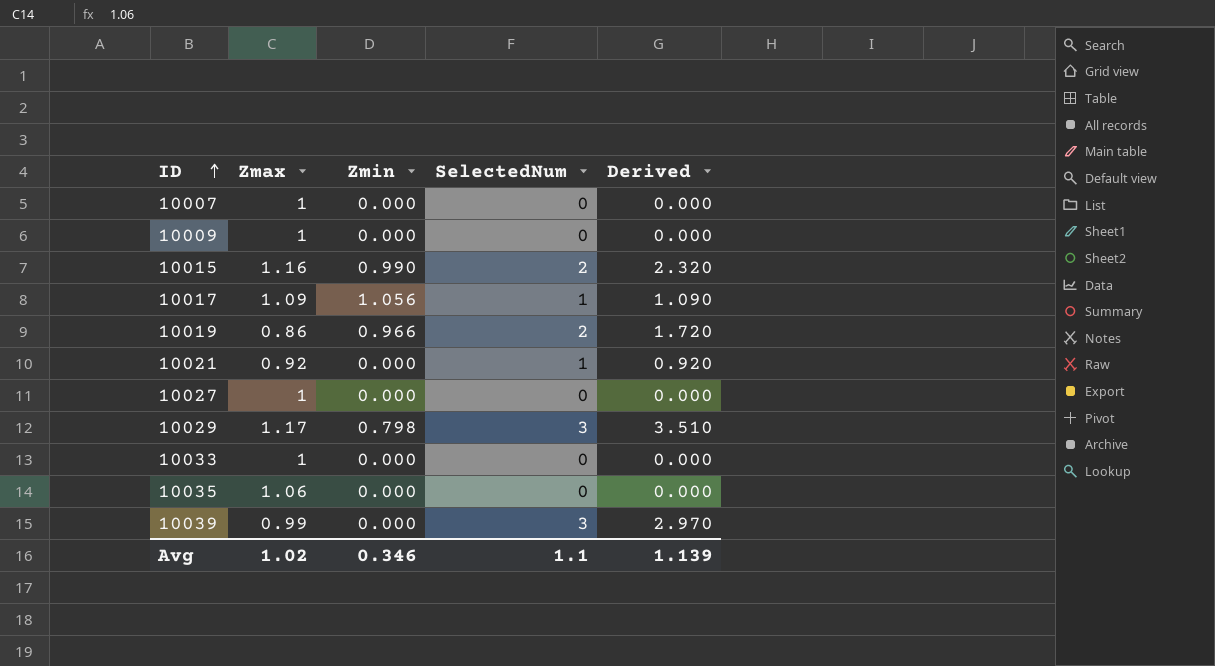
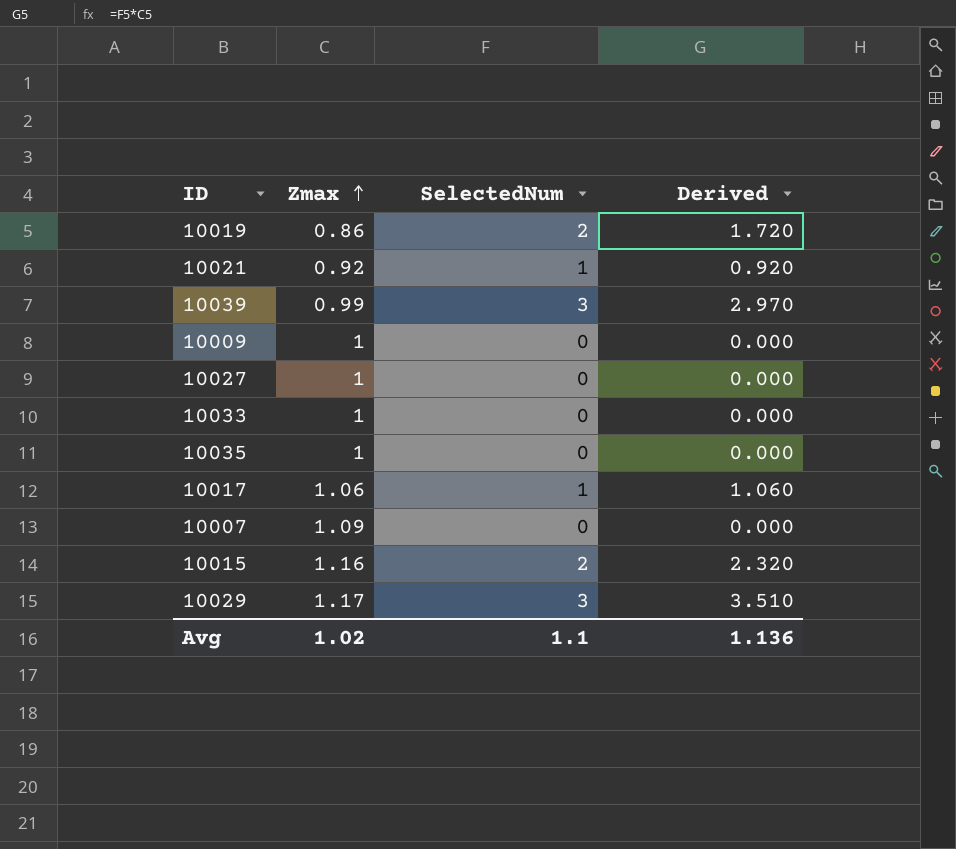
row order: ID ascending -> Zmax ascending
column Zmin | position: 3 -> none
10035 | Zmax: 1.06 -> 1
10017 | Zmax: 1.09 -> 1.06
10017 | Derived: 1.090 -> 1.060
10007 | Zmax: 1 -> 1.09
Avg | Derived: 1.139 -> 1.136

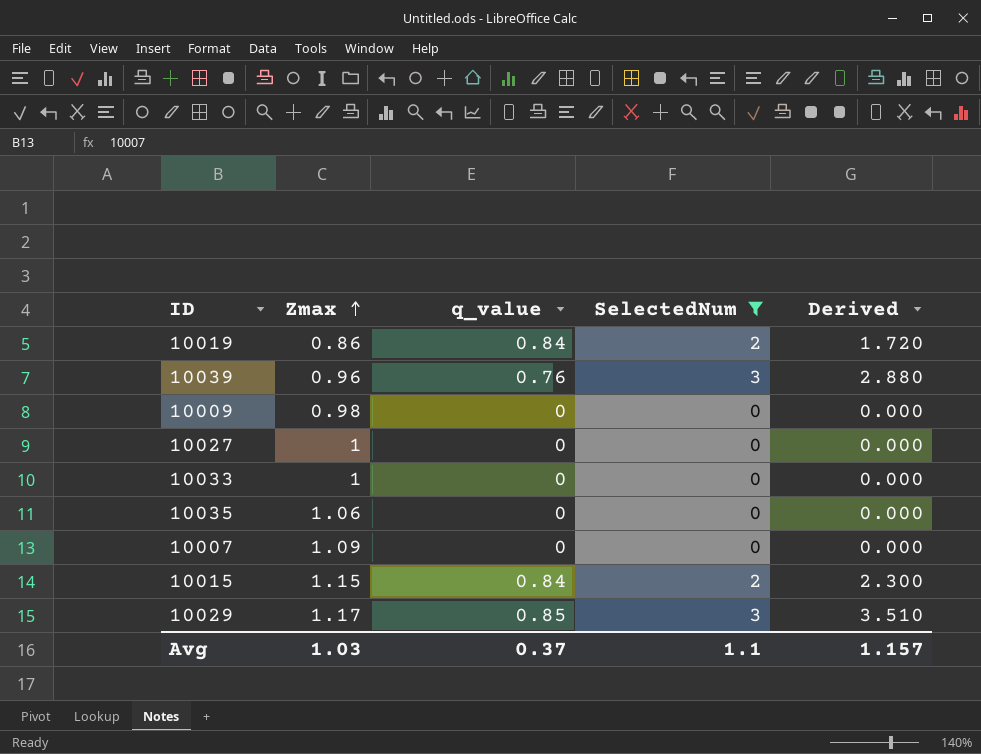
filter: none -> SelectedNum != 1
column q_value | position: none -> 3
10039 | Zmax: 0.99 -> 0.96
10039 | Derived: 2.970 -> 2.880
10009 | Zmax: 1 -> 0.98
10035 | Zmax: 1 -> 1.06
10015 | Zmax: 1.16 -> 1.15
10015 | Derived: 2.320 -> 2.300
Avg | Zmax: 1.02 -> 1.03
Avg | Derived: 1.136 -> 1.157

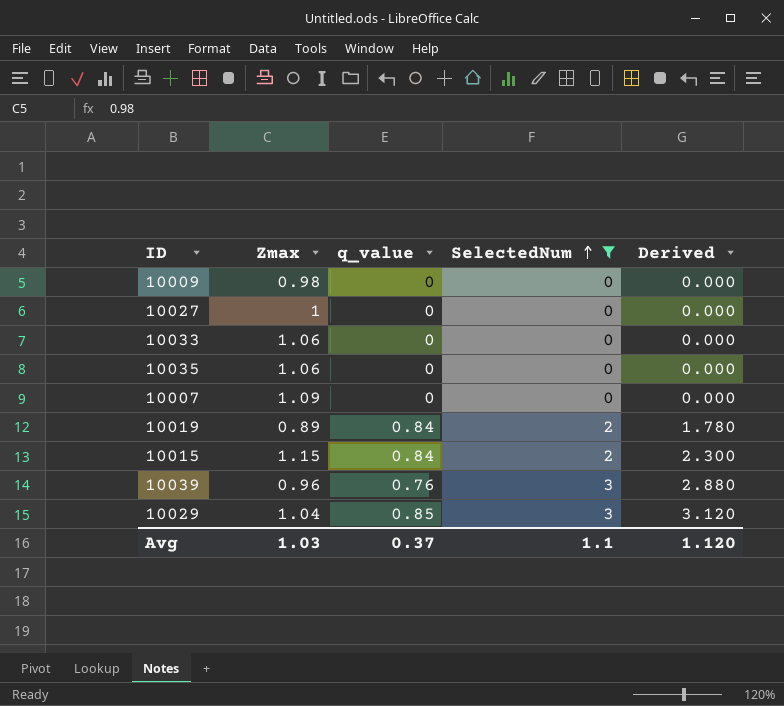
row order: Zmax ascending -> SelectedNum ascending
10033 | Zmax: 1 -> 1.06
10019 | Zmax: 0.86 -> 0.89
10019 | Derived: 1.720 -> 1.780
10029 | Zmax: 1.17 -> 1.04
10029 | Derived: 3.510 -> 3.120
Avg | Derived: 1.157 -> 1.120

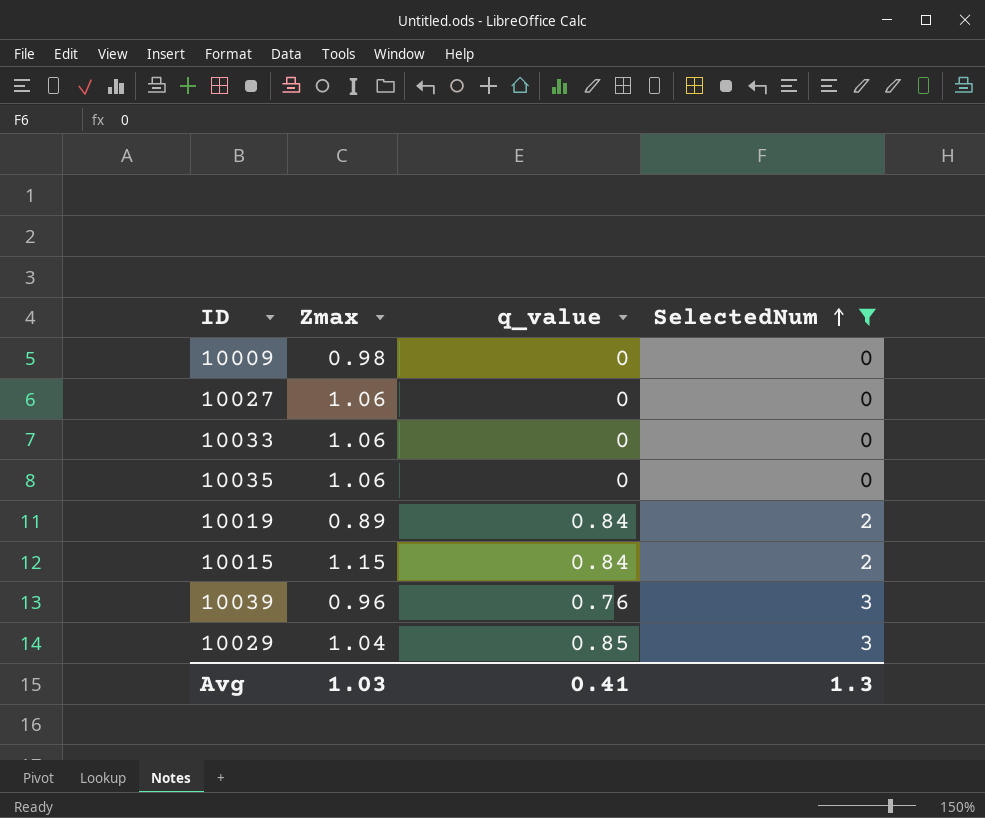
column Derived | formula: [Zmax] * [SelectedNum] -> none
row 10007: 1.09 | 0 | 0 | 0.000 -> none
10027 | Zmax: 1 -> 1.06
Avg | q_value: 0.37 -> 0.41
Avg | SelectedNum: 1.1 -> 1.3

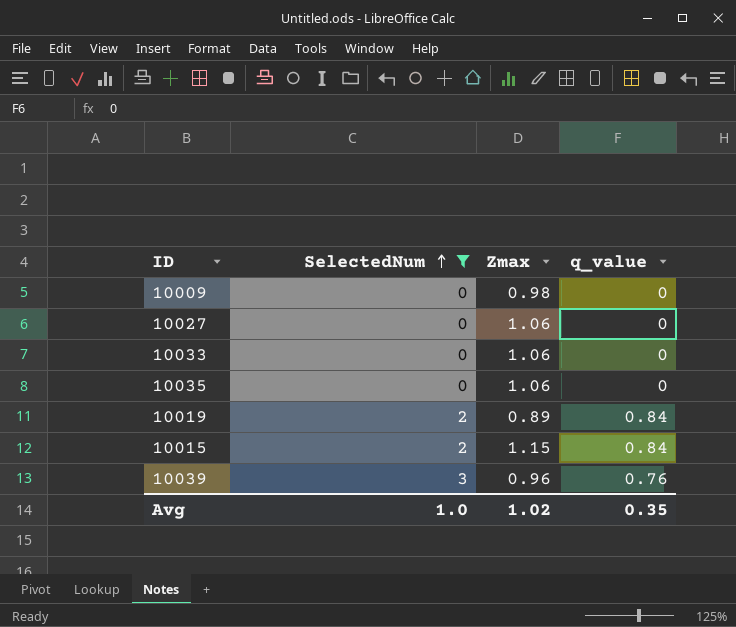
column SelectedNum | position: 4 -> 2
row 10029: 1.04 | 0.85 | 3 -> none
Avg | SelectedNum: 1.3 -> 1.0
Avg | Zmax: 1.03 -> 1.02
Avg | q_value: 0.41 -> 0.35

